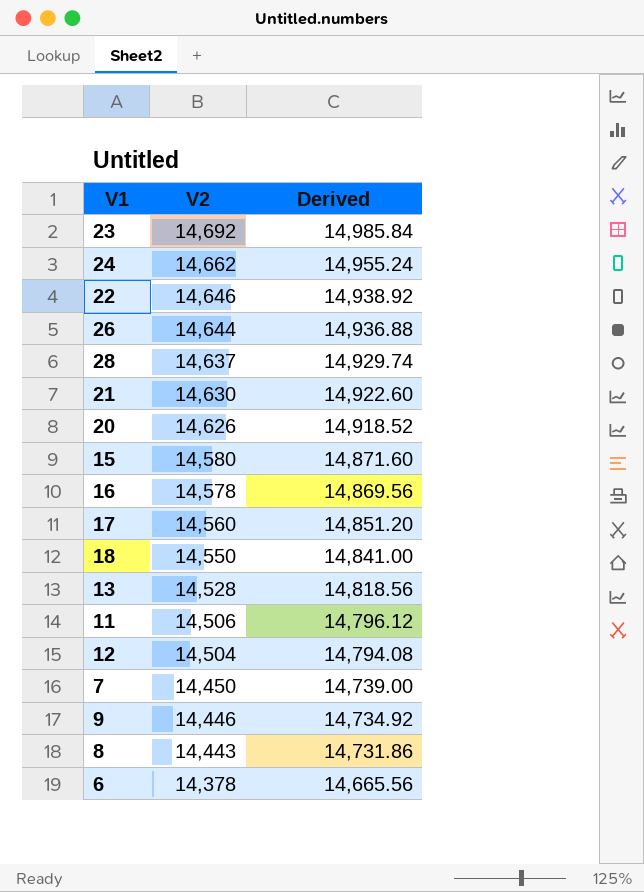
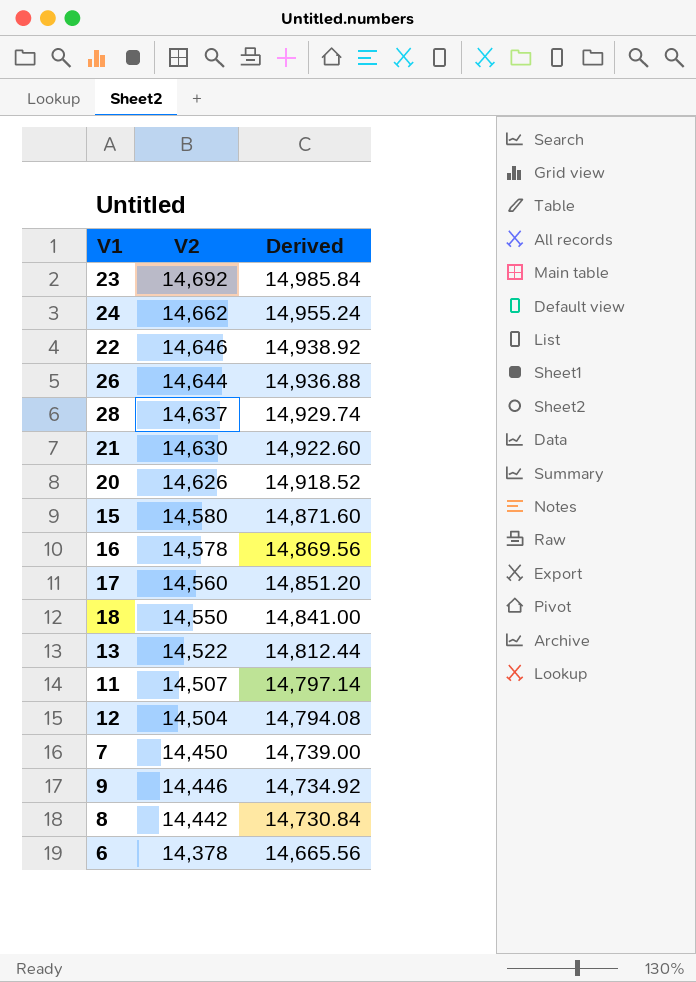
13 | V2: 14,528 -> 14,522
13 | Derived: 14,818.56 -> 14,812.44
11 | V2: 14,506 -> 14,507
11 | Derived: 14,796.12 -> 14,797.14
8 | V2: 14,443 -> 14,442
8 | Derived: 14,731.86 -> 14,730.84

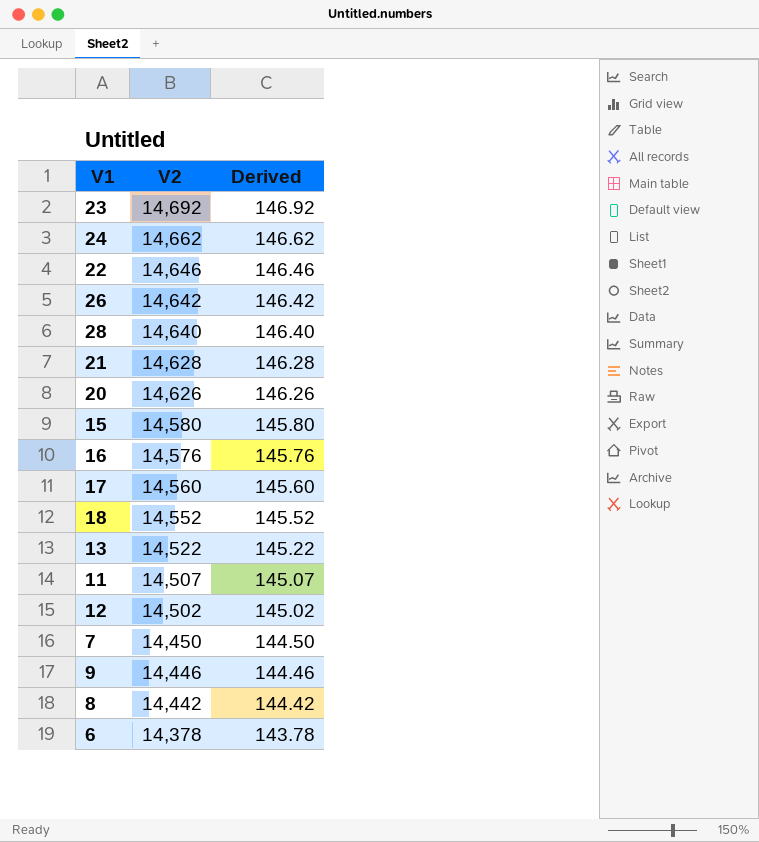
column Derived | formula: [V2] * 1.02 -> [V2] * 0.01
26 | V2: 14,644 -> 14,642
28 | V2: 14,637 -> 14,640
21 | V2: 14,630 -> 14,628
16 | V2: 14,578 -> 14,576
18 | V2: 14,550 -> 14,552
12 | V2: 14,504 -> 14,502

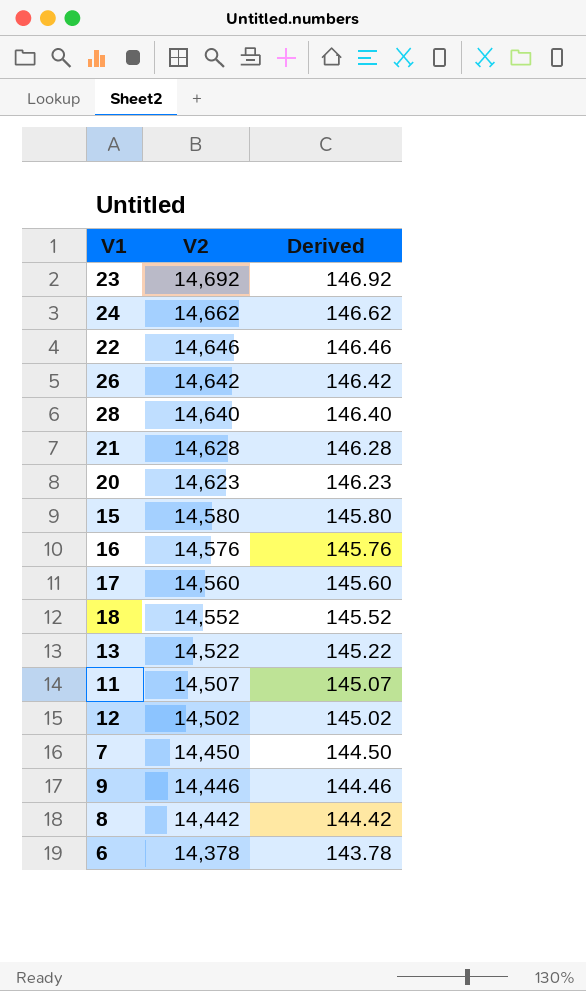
20 | V2: 14,626 -> 14,623
20 | Derived: 146.26 -> 146.23

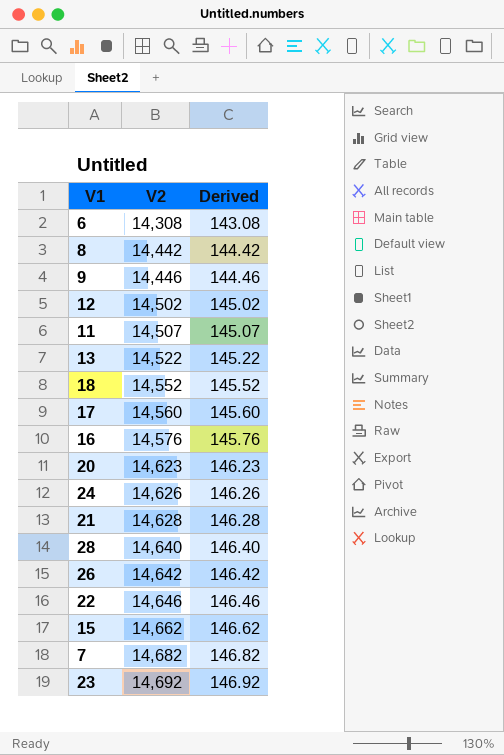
row order: V2 descending -> V2 ascending
6 | V2: 14,378 -> 14,308
6 | Derived: 143.78 -> 143.08
24 | V2: 14,662 -> 14,626
24 | Derived: 146.62 -> 146.26
15 | V2: 14,580 -> 14,662
15 | Derived: 145.80 -> 146.62
7 | V2: 14,450 -> 14,682
7 | Derived: 144.50 -> 146.82

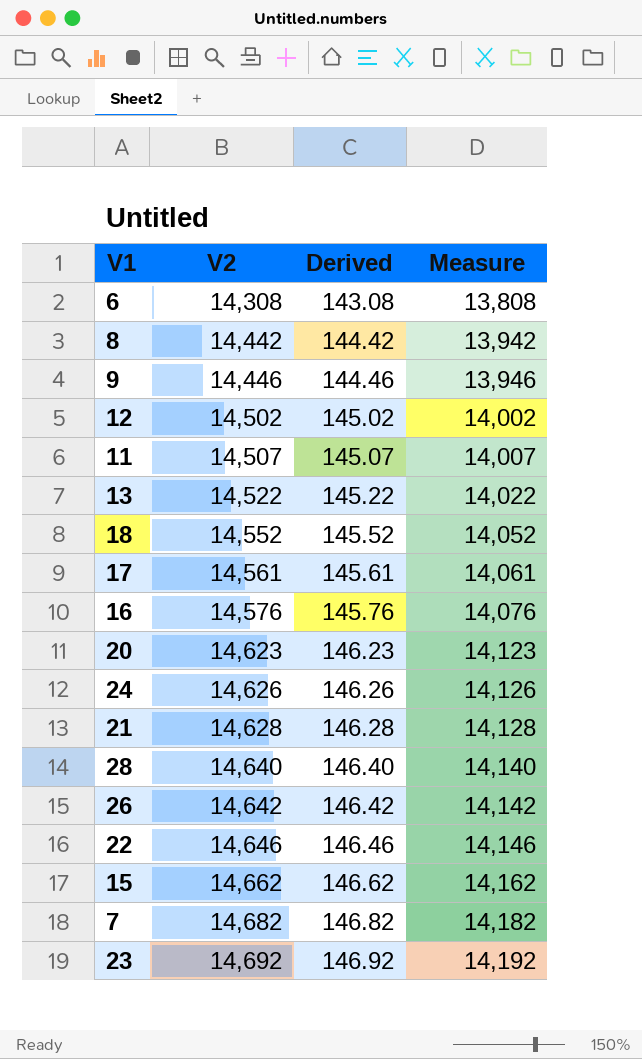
column Measure | formula: none -> [V2] - 500
17 | V2: 14,560 -> 14,561
17 | Derived: 145.60 -> 145.61

